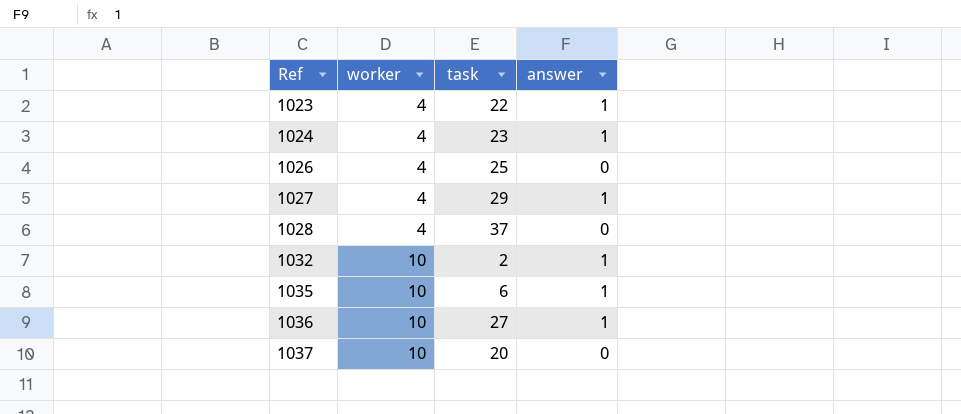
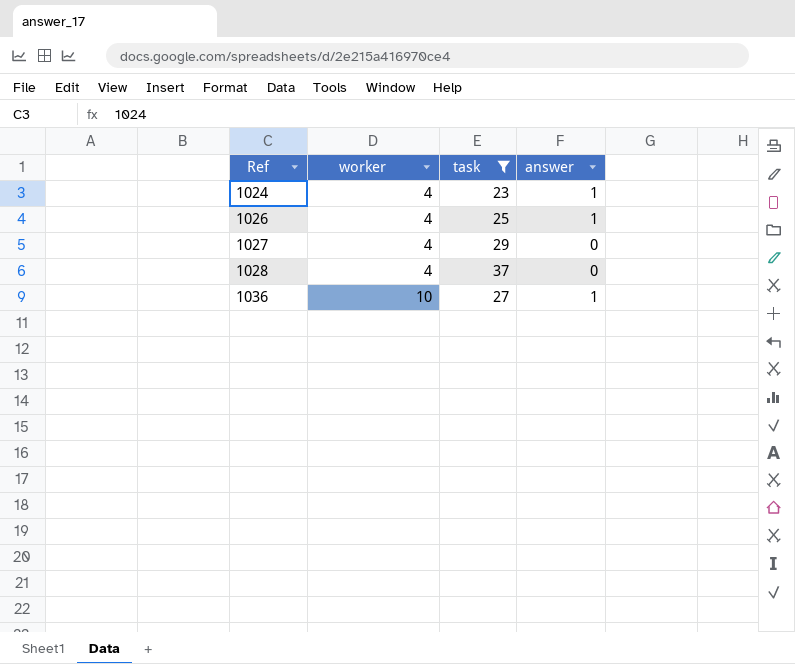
filter: none -> task >= 23
1026 | answer: 0 -> 1
1027 | answer: 1 -> 0

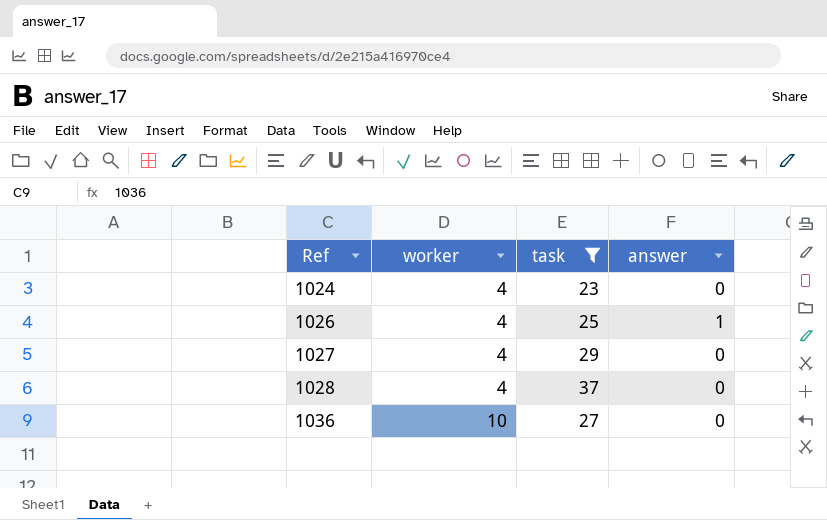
1024 | answer: 1 -> 0
1036 | answer: 1 -> 0

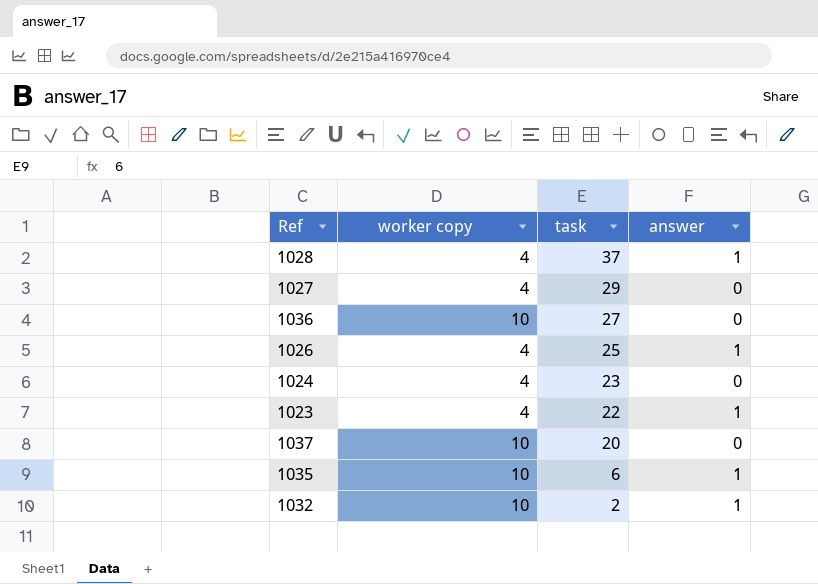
filter: task >= 23 -> none
row order: Ref ascending -> task descending
column name: worker -> worker copy
1028 | answer: 0 -> 1

